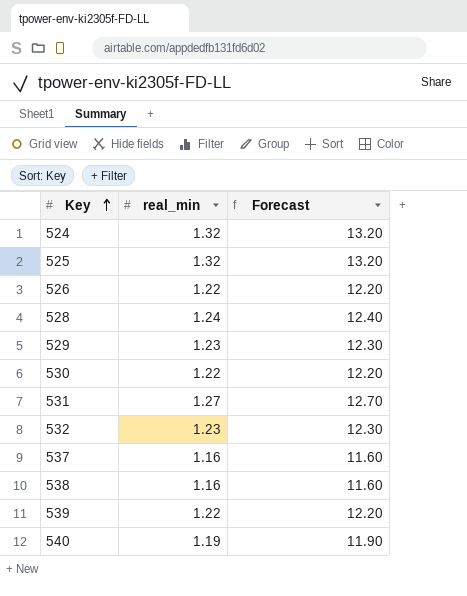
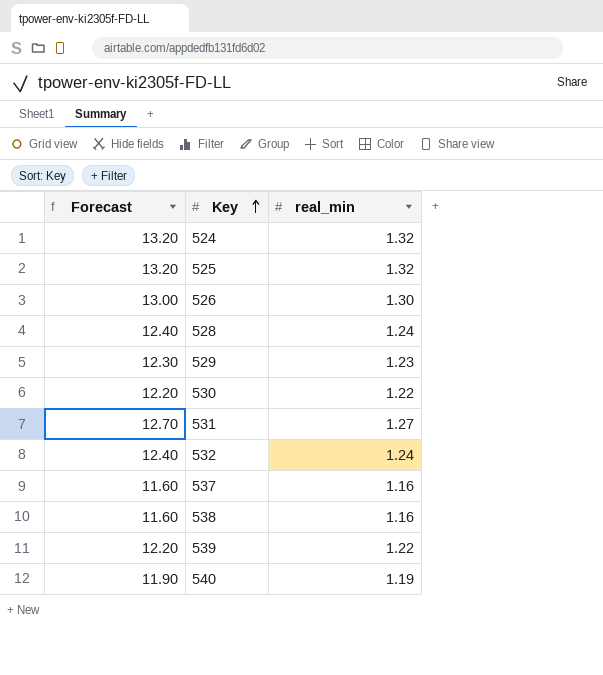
column Forecast | position: 3 -> 1
526 | Forecast: 12.20 -> 13.00
526 | real_min: 1.22 -> 1.30
532 | Forecast: 12.30 -> 12.40
532 | real_min: 1.23 -> 1.24

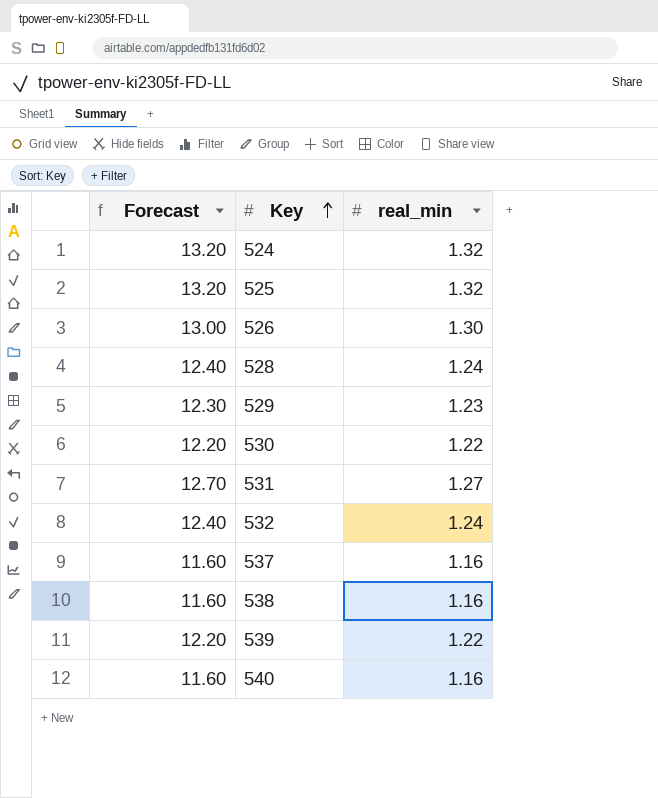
540 | Forecast: 11.90 -> 11.60
540 | real_min: 1.19 -> 1.16

